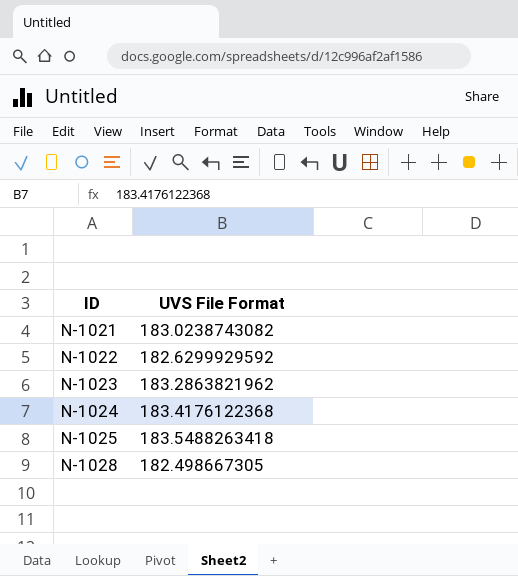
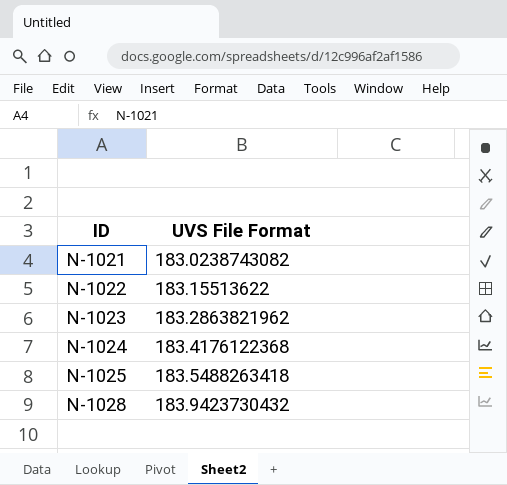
N-1022 | UVS File Format: 182.6299929592 -> 183.15513622
N-1028 | UVS File Format: 182.498667305 -> 183.9423730432

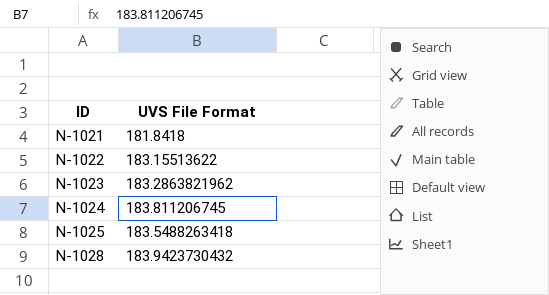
N-1021 | UVS File Format: 183.0238743082 -> 181.8418
N-1024 | UVS File Format: 183.4176122368 -> 183.811206745

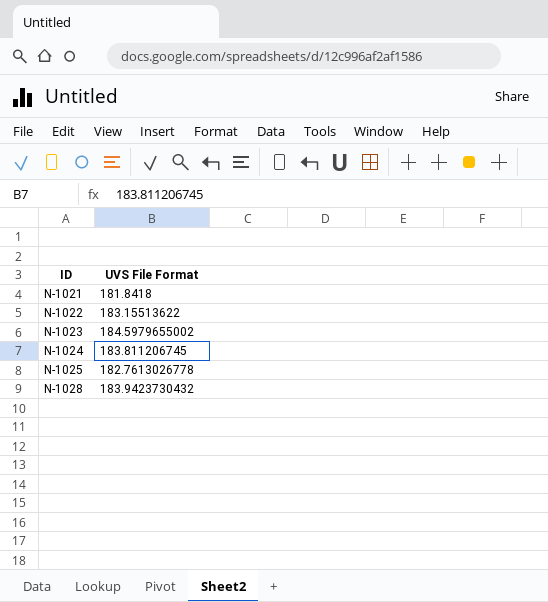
N-1023 | UVS File Format: 183.2863821962 -> 184.5979655002
N-1025 | UVS File Format: 183.5488263418 -> 182.7613026778

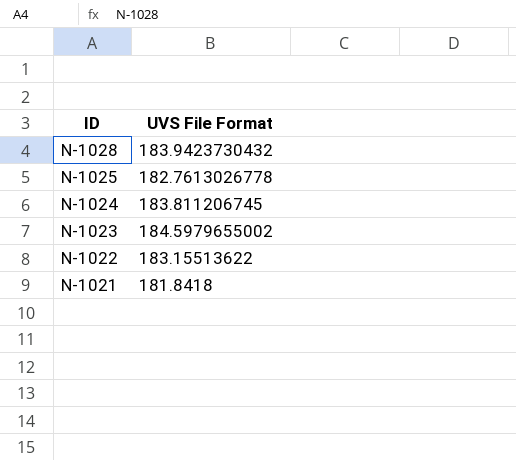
row order: ID ascending -> ID descending

